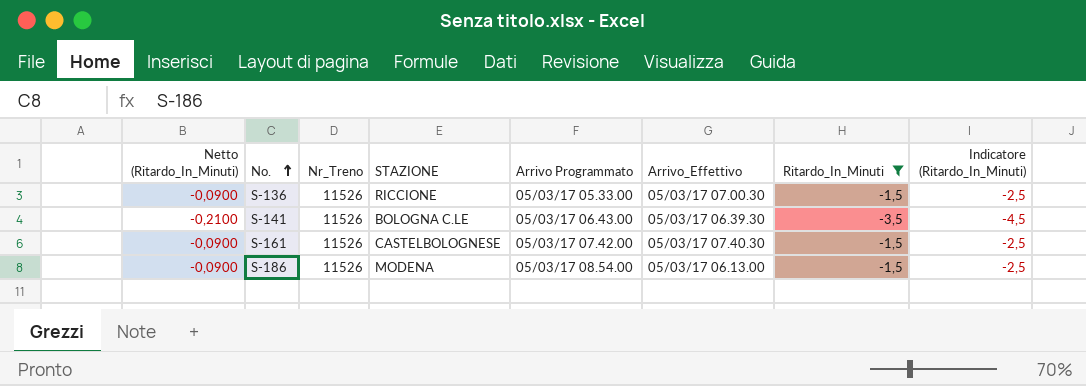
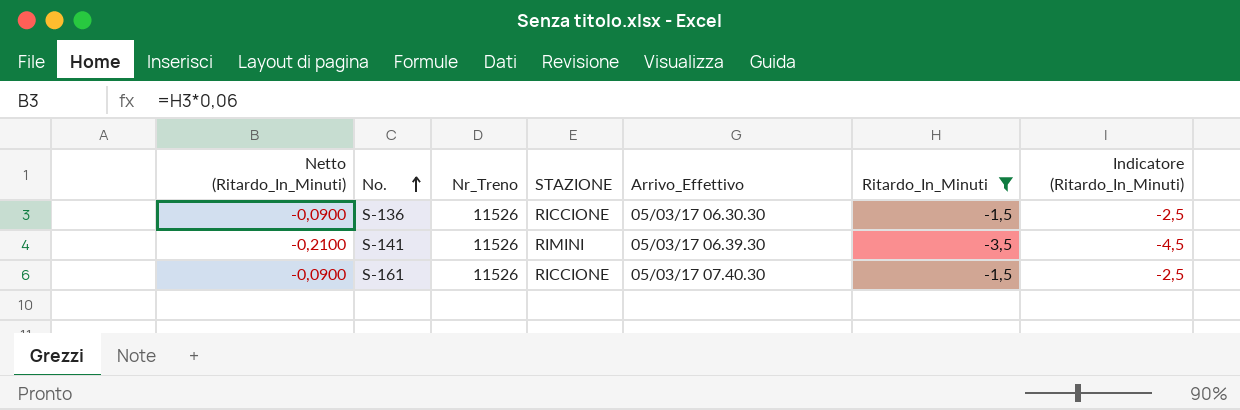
column Arrivo Programmato | position: 5 -> none
row S-186: -0,0900 | 11526 | MODENA | 05/03/17 08.54.00 | 05/03/17 06.13.00 | -1,5 | -2,5 -> none
S-136 | Arrivo_Effettivo: 05/03/17 07.00.30 -> 05/03/17 06.30.30
S-141 | STAZIONE: BOLOGNA C.LE -> RIMINI
S-161 | STAZIONE: CASTELBOLOGNESE -> RICCIONE

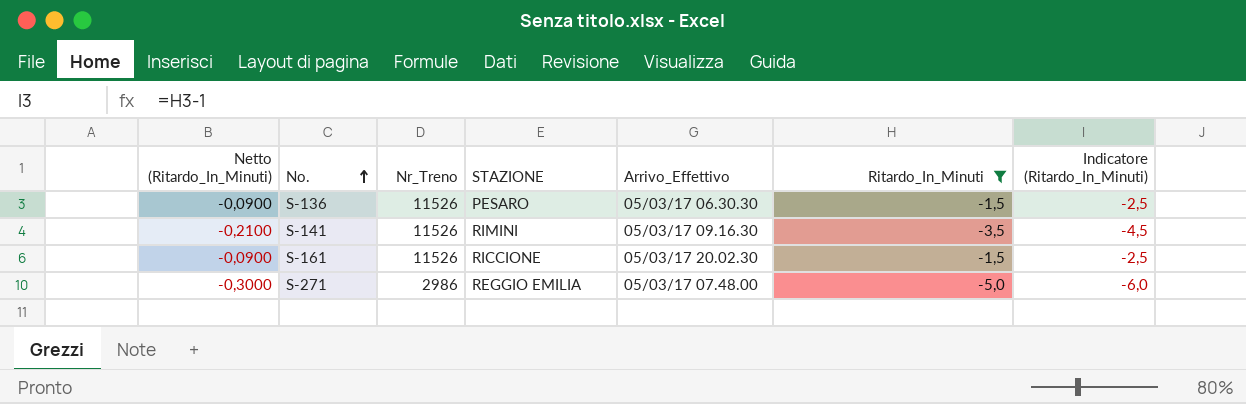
S-136 | STAZIONE: RICCIONE -> PESARO
S-141 | Arrivo_Effettivo: 05/03/17 06.39.30 -> 05/03/17 09.16.30
S-161 | Arrivo_Effettivo: 05/03/17 07.40.30 -> 05/03/17 20.02.30
row S-271: none -> -0,3000 | 2986 | REGGIO EMILIA | 05/03/17 07.48.00 | -5,0 | -6,0

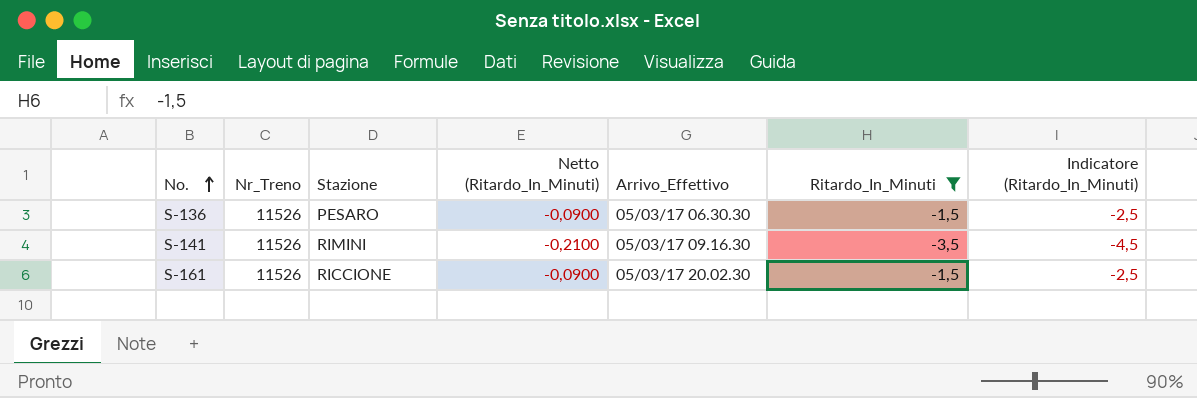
column name: STAZIONE -> Stazione
column Netto (Ritardo_In_Minuti) | position: 1 -> 4
row S-271: -0,3000 | 2986 | REGGIO EMILIA | 05/03/17 07.48.00 | -5,0 | -6,0 -> none

